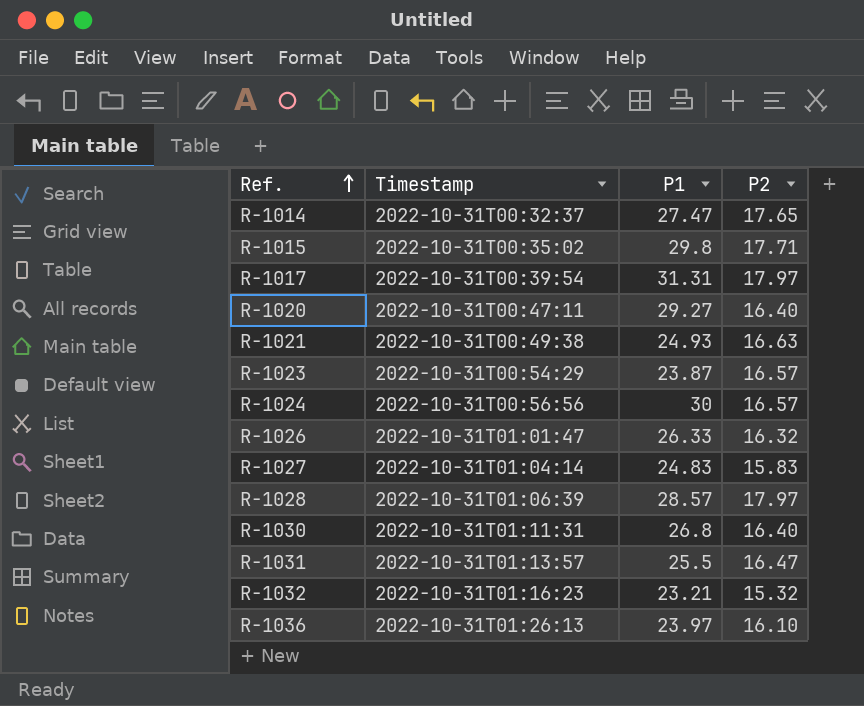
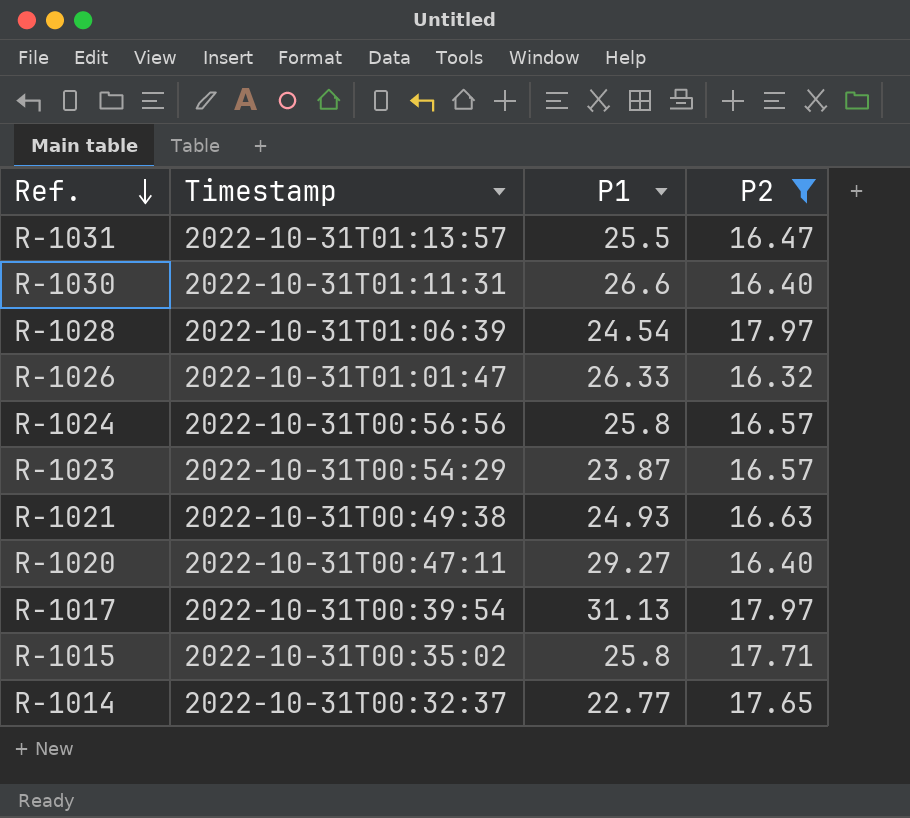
filter: none -> P2 >= 16.32
row order: Ref. ascending -> Ref. descending
R-1030 | P1: 26.8 -> 26.6
R-1028 | P1: 28.57 -> 24.54
R-1024 | P1: 30 -> 25.8
R-1017 | P1: 31.31 -> 31.13
R-1015 | P1: 29.8 -> 25.8
R-1014 | P1: 27.47 -> 22.77

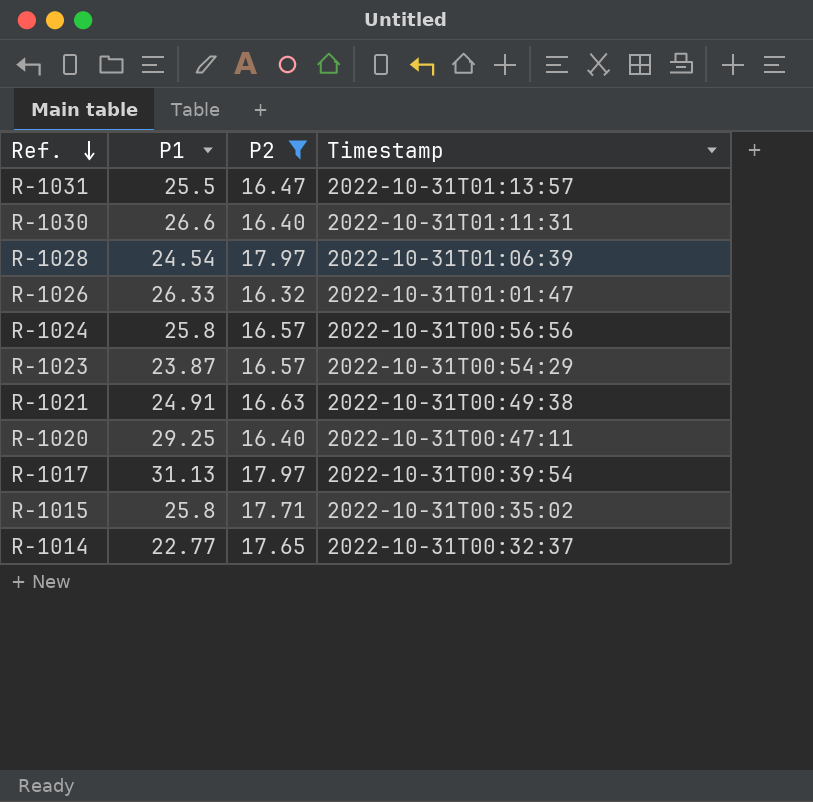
column Timestamp | position: 2 -> 4
R-1021 | P1: 24.93 -> 24.91
R-1020 | P1: 29.27 -> 29.25

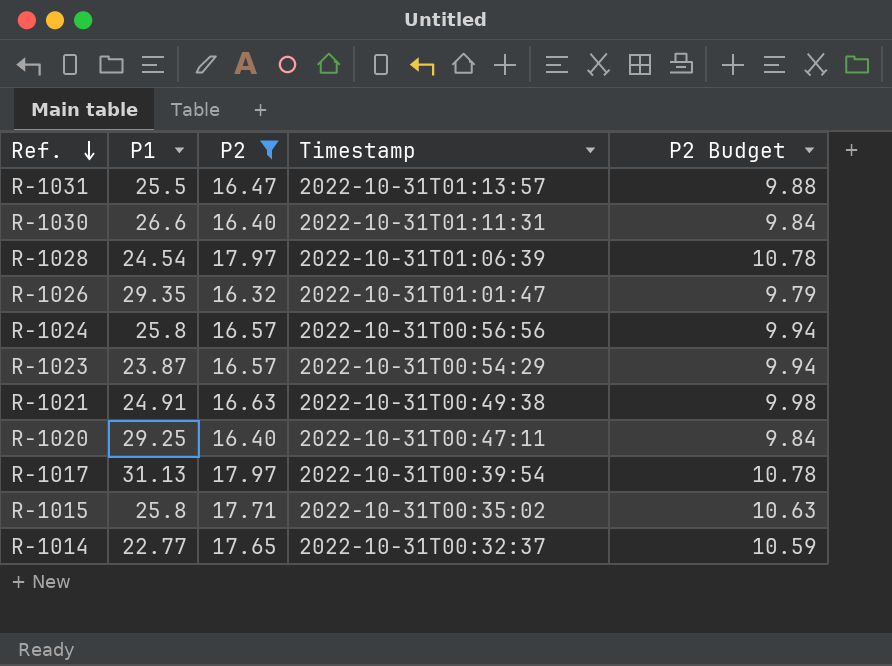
column P2 Budget | formula: none -> [P2] * 0.6
R-1026 | P1: 26.33 -> 29.35

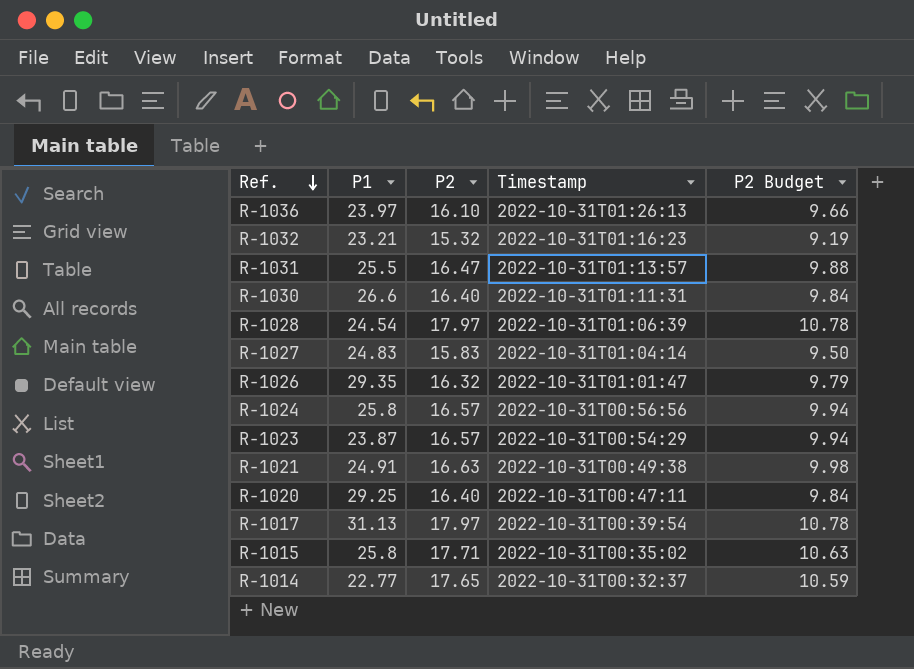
filter: P2 >= 16.32 -> none

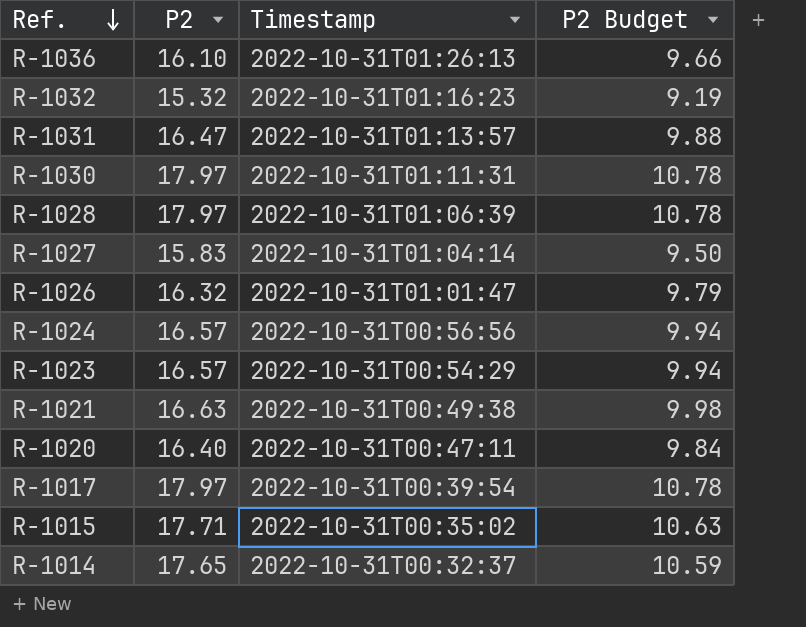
column P1 | position: 2 -> none
R-1030 | P2: 16.40 -> 17.97
R-1030 | P2 Budget: 9.84 -> 10.78

